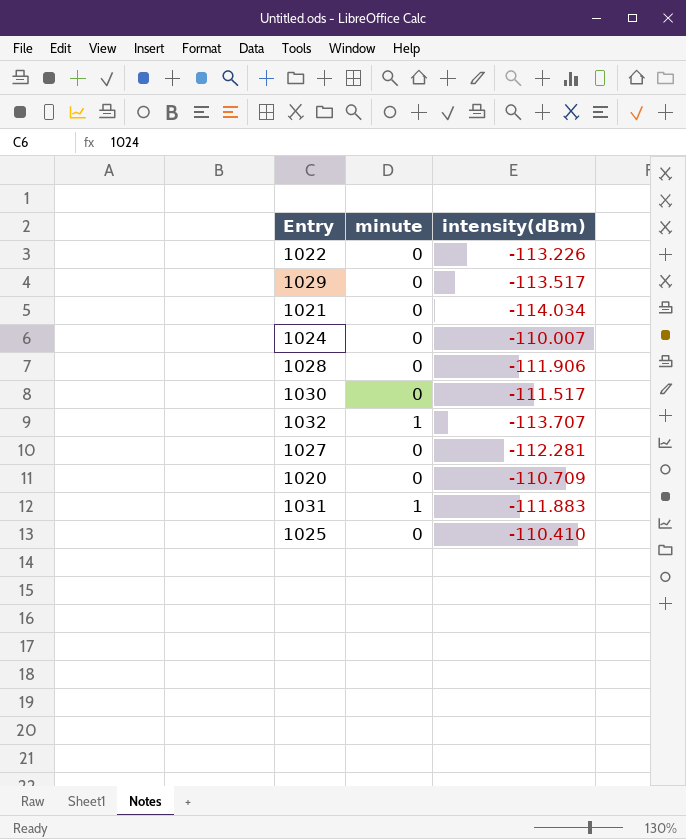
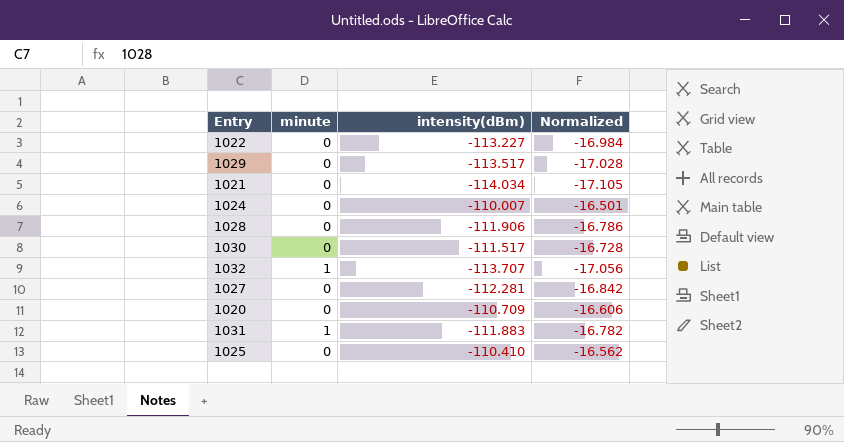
column Normalized | formula: none -> [intensity(dBm)] * 0.15
1022 | intensity(dBm): -113.226 -> -113.227

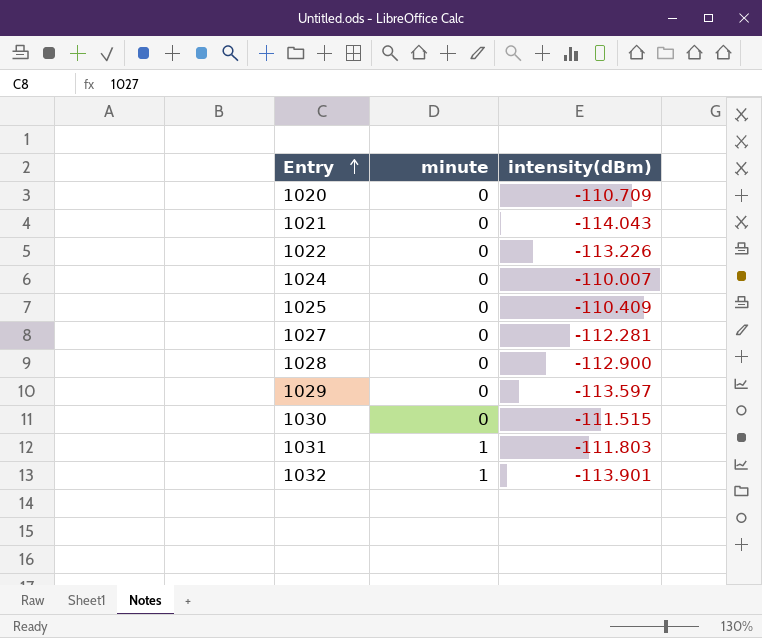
row order: none -> Entry ascending
column Normalized | formula: [intensity(dBm)] * 0.15 -> none
1021 | intensity(dBm): -114.034 -> -114.043
1022 | intensity(dBm): -113.227 -> -113.226
1025 | intensity(dBm): -110.410 -> -110.409
1028 | intensity(dBm): -111.906 -> -112.900
1029 | intensity(dBm): -113.517 -> -113.597
1030 | intensity(dBm): -111.517 -> -111.515
1031 | intensity(dBm): -111.883 -> -111.803
1032 | intensity(dBm): -113.707 -> -113.901

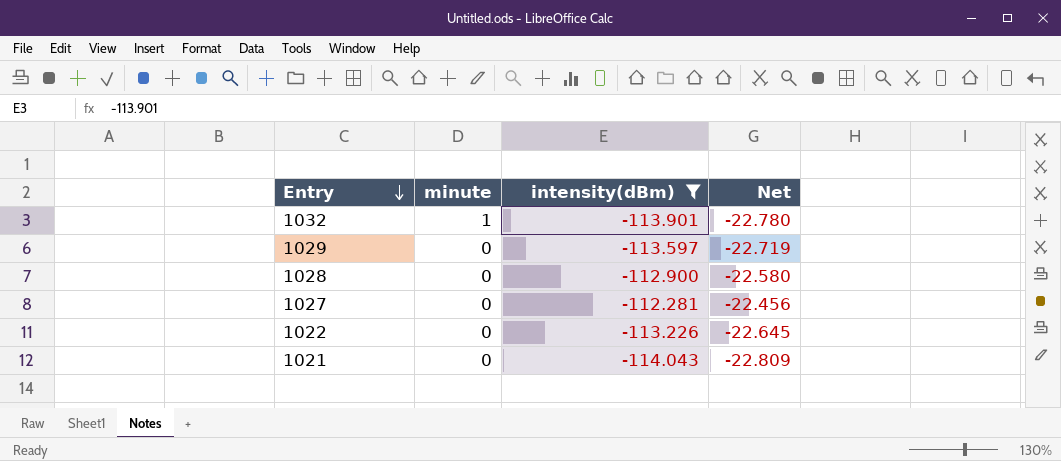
filter: none -> intensity(dBm) <= -112.281
row order: Entry ascending -> Entry descending
column Net | formula: none -> [intensity(dBm)] * 0.2

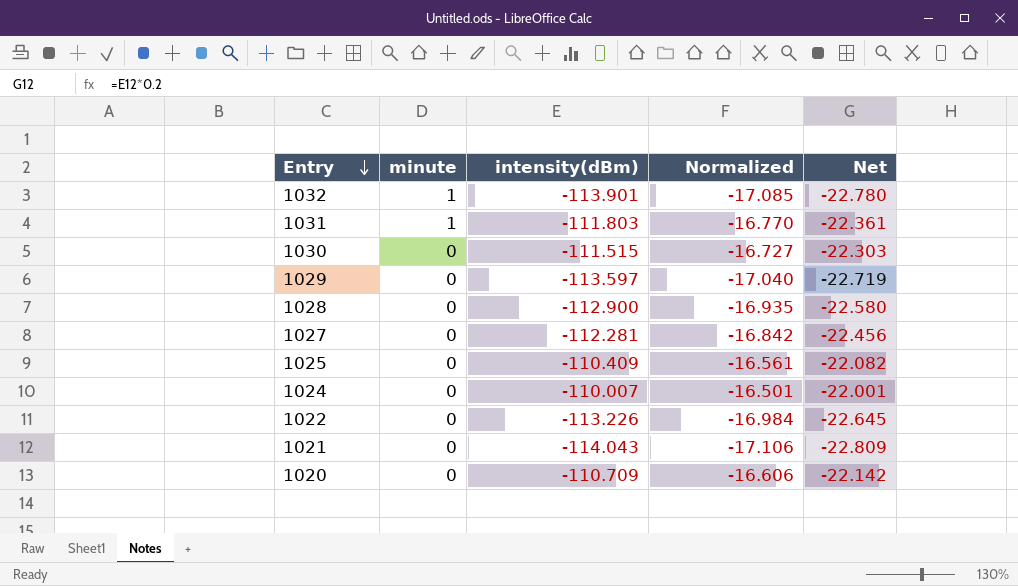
filter: intensity(dBm) <= -112.281 -> none
column Normalized | formula: none -> [intensity(dBm)] * 0.15

